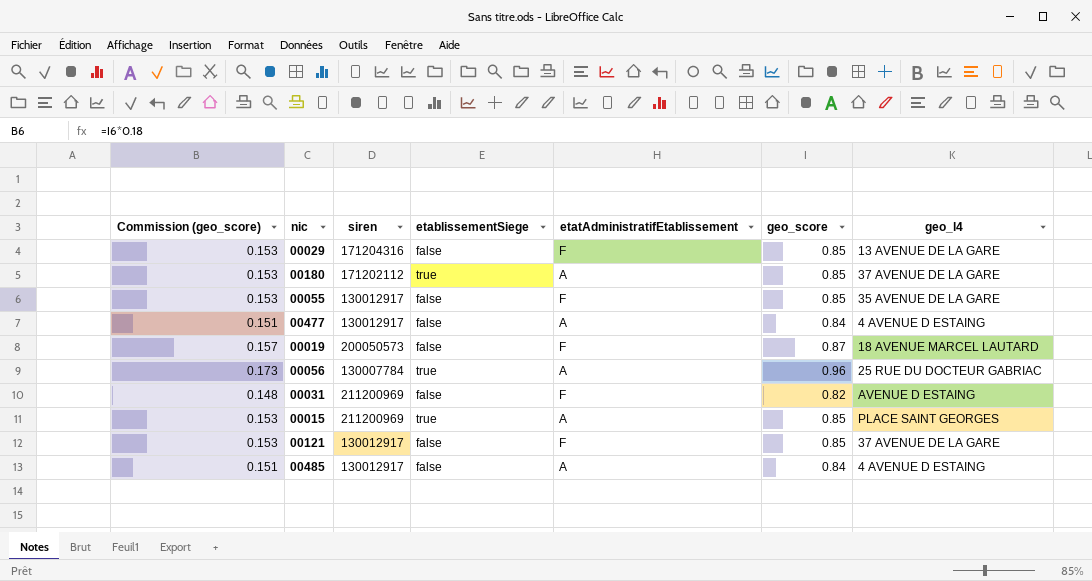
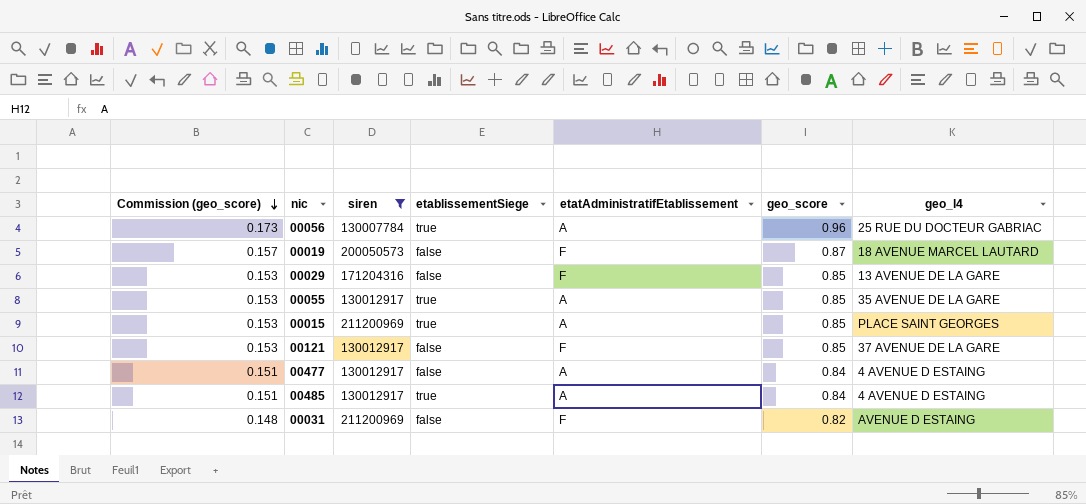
filter: none -> siren != 171202112
row order: none -> Commission (geo_score) descending
00055 | etablissementSiege: false -> true
00055 | etatAdministratifEtablissement: F -> A
00485 | etablissementSiege: false -> true

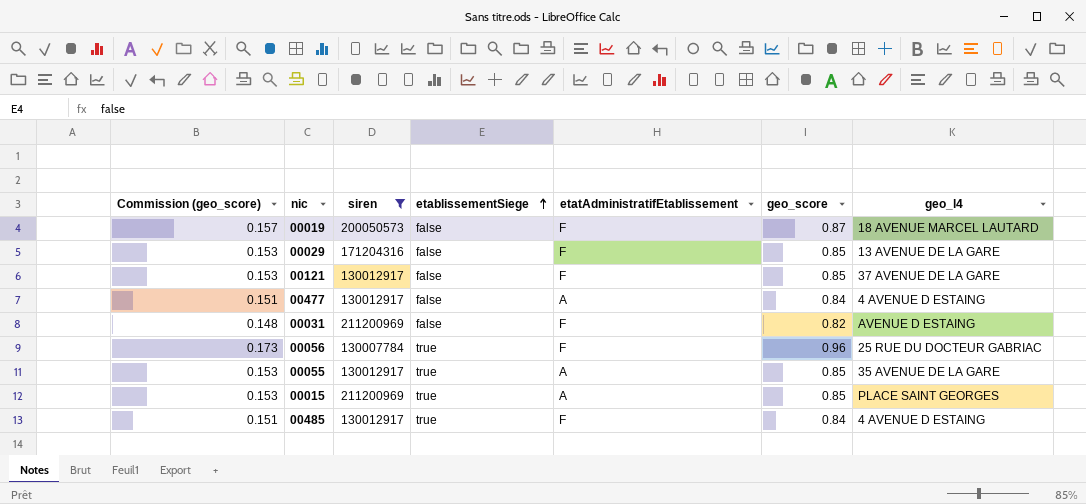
row order: Commission (geo_score) descending -> etablissementSiege ascending
00056 | etatAdministratifEtablissement: A -> F
00485 | etatAdministratifEtablissement: A -> F

